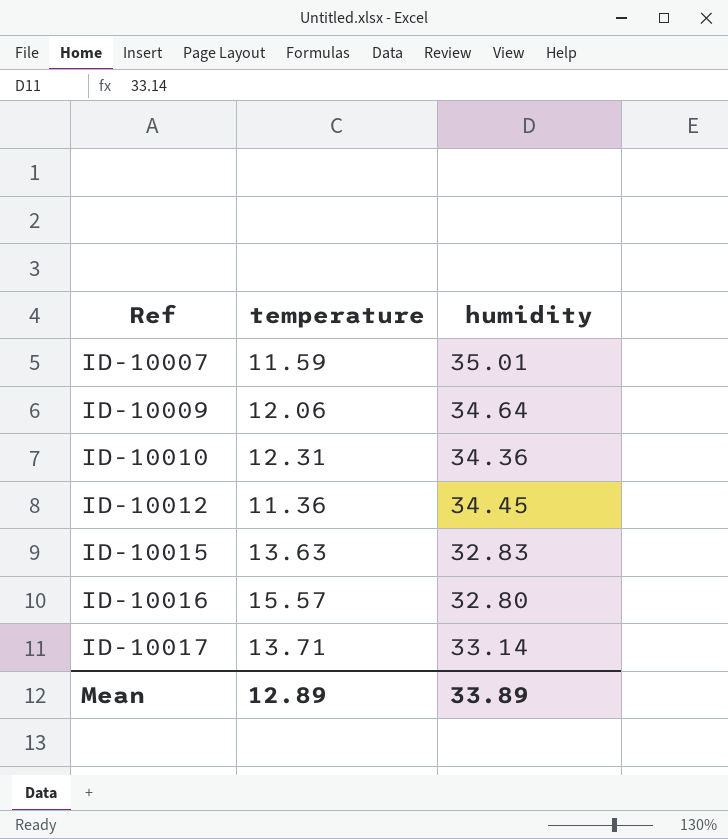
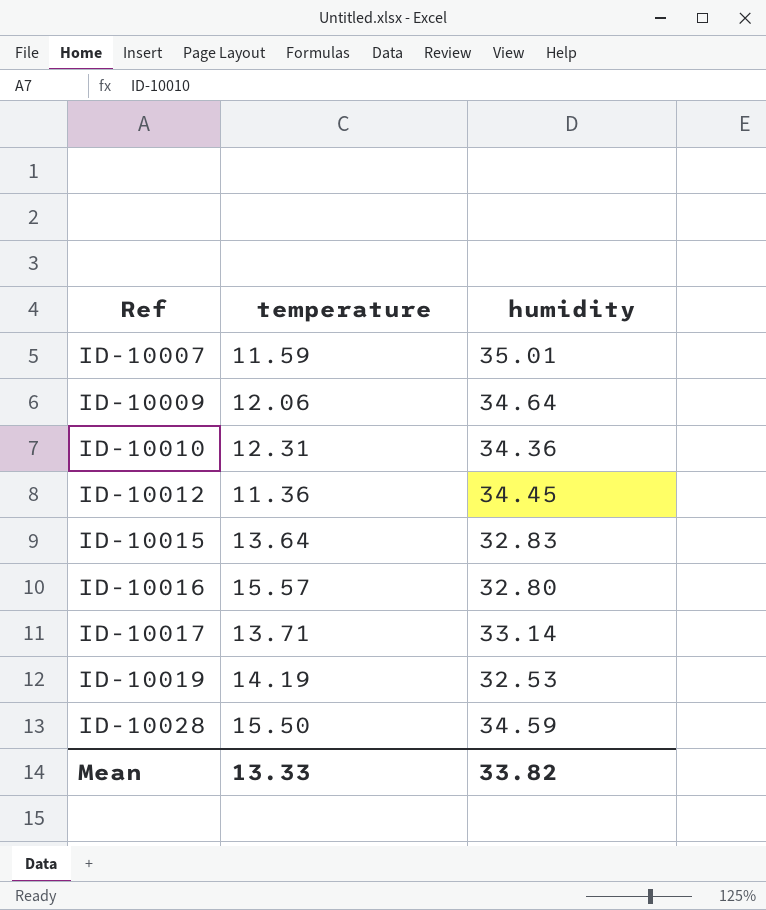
ID-10015 | temperature: 13.63 -> 13.64
row ID-10019: none -> 14.19 | 32.53
row ID-10028: none -> 15.50 | 34.59
Mean | temperature: 12.89 -> 13.33
Mean | humidity: 33.89 -> 33.82

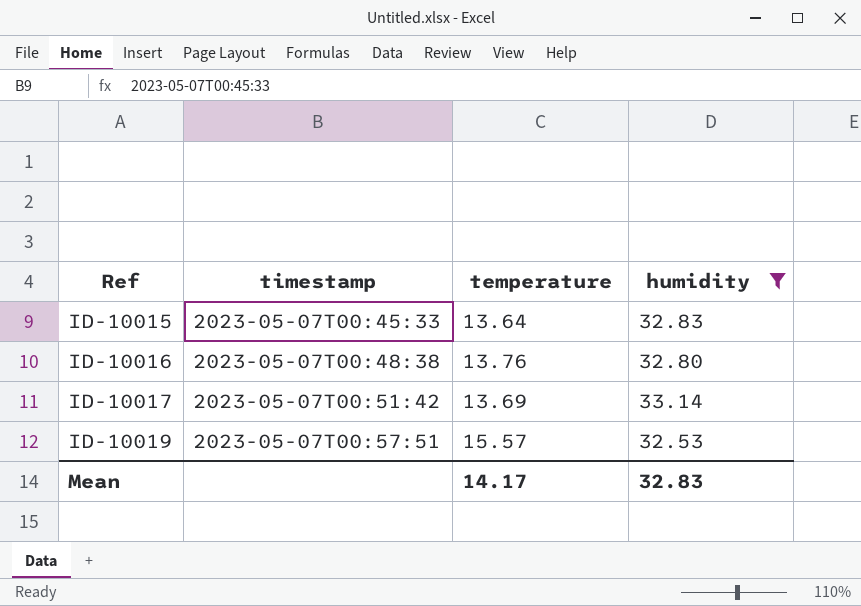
filter: none -> humidity <= 33.14
column timestamp | position: none -> 2
ID-10016 | temperature: 15.57 -> 13.76
ID-10017 | temperature: 13.71 -> 13.69
ID-10019 | temperature: 14.19 -> 15.57
Mean | temperature: 13.33 -> 14.17
Mean | humidity: 33.82 -> 32.83

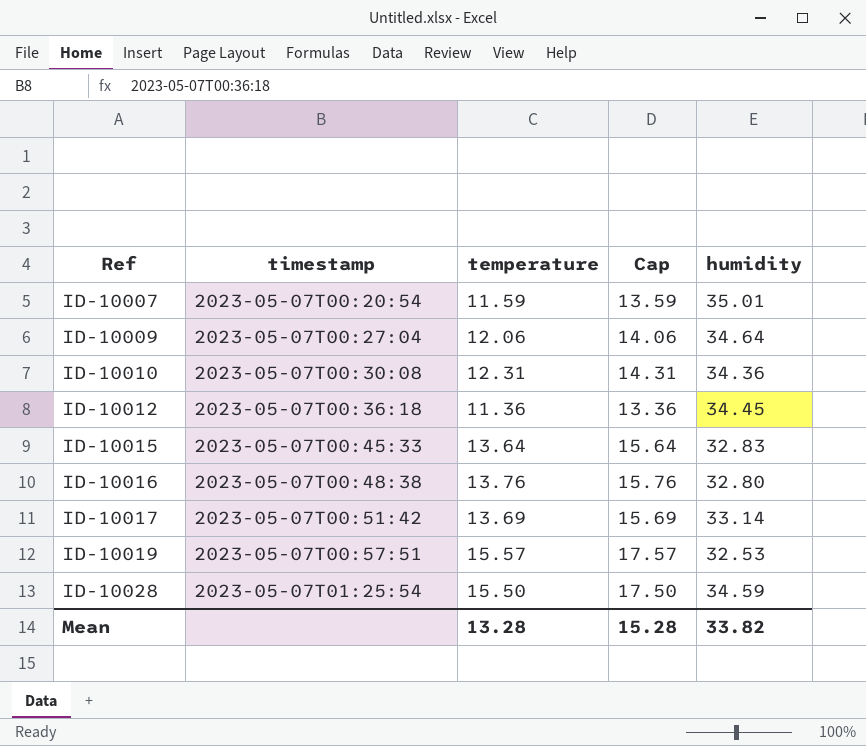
filter: humidity <= 33.14 -> none
column Cap | formula: none -> [temperature] + 2
Mean | temperature: 14.17 -> 13.28
Mean | humidity: 32.83 -> 33.82

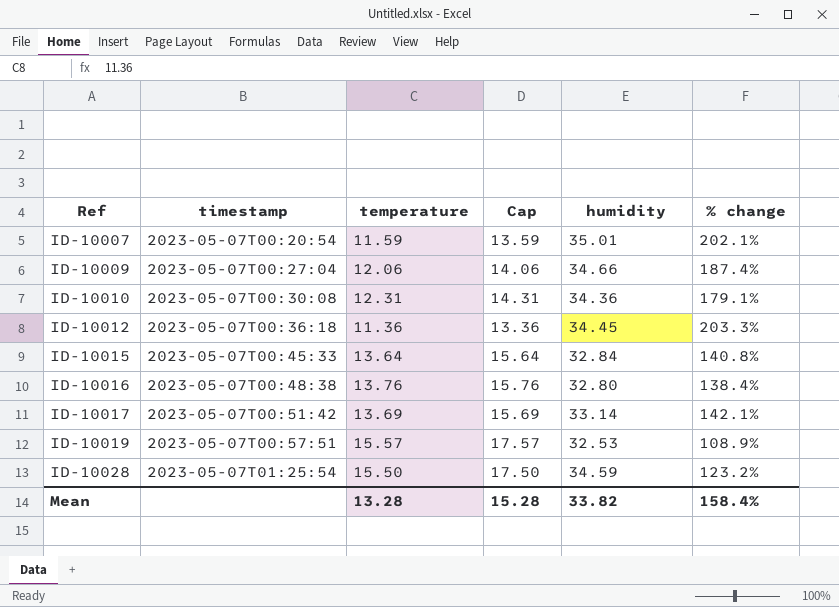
column % change | formula: none -> ([humidity] - [temperature]) / [temperature]
ID-10009 | humidity: 34.64 -> 34.66
ID-10015 | humidity: 32.83 -> 32.84

